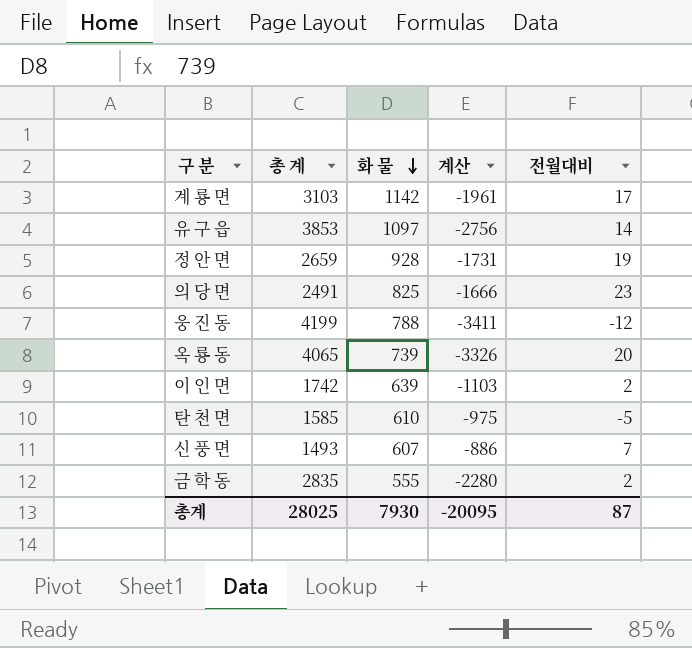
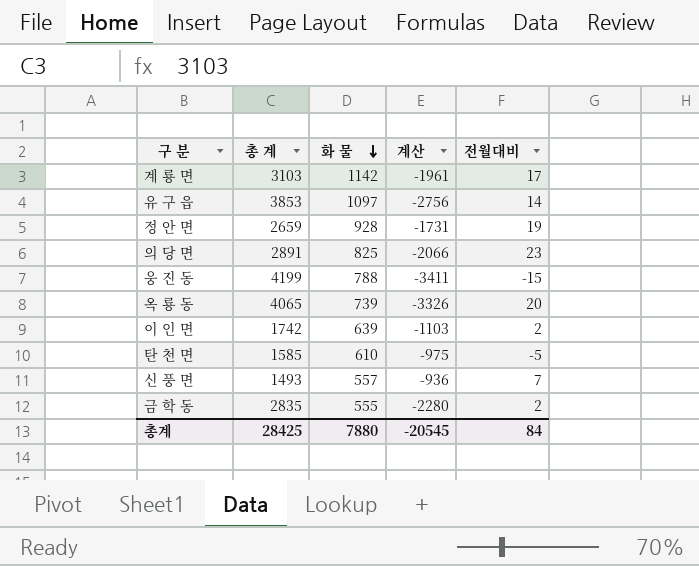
의 당 면 | 총 계: 2491 -> 2891
의 당 면 | 계산: -1666 -> -2066
웅 진 동 | 전월대비: -12 -> -15
신 풍 면 | 화 물: 607 -> 557
신 풍 면 | 계산: -886 -> -936
총계 | 총 계: 28025 -> 28425
총계 | 화 물: 7930 -> 7880
총계 | 계산: -20095 -> -20545
총계 | 전월대비: 87 -> 84

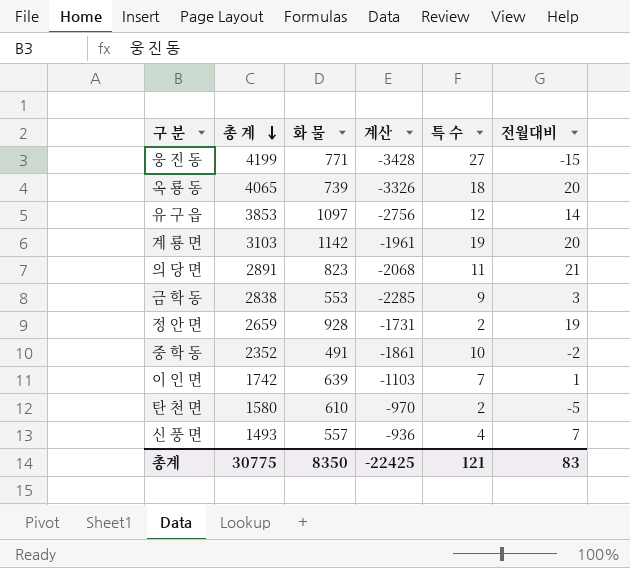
row order: 화 물 descending -> 총 계 descending
column 특 수 | position: none -> 5
웅 진 동 | 화 물: 788 -> 771
웅 진 동 | 계산: -3411 -> -3428
계 룡 면 | 전월대비: 17 -> 20
의 당 면 | 화 물: 825 -> 823
의 당 면 | 계산: -2066 -> -2068
의 당 면 | 전월대비: 23 -> 21
금 학 동 | 총 계: 2835 -> 2838
금 학 동 | 화 물: 555 -> 553
금 학 동 | 계산: -2280 -> -2285
금 학 동 | 전월대비: 2 -> 3
row 중 학 동: none -> 2352 | 491 | -1861 | 10 | -2
이 인 면 | 전월대비: 2 -> 1
탄 천 면 | 총 계: 1585 -> 1580
탄 천 면 | 계산: -975 -> -970
총계 | 총 계: 28425 -> 30775
총계 | 화 물: 7880 -> 8350
총계 | 계산: -20545 -> -22425
총계 | 전월대비: 84 -> 83

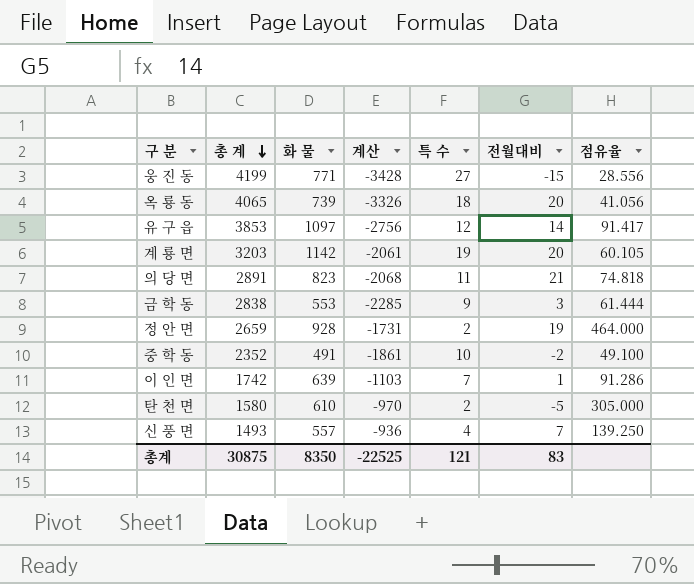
column 점유율 | formula: none -> [화 물] / [특 수]
계 룡 면 | 총 계: 3103 -> 3203
계 룡 면 | 계산: -1961 -> -2061
총계 | 총 계: 30775 -> 30875
총계 | 계산: -22425 -> -22525

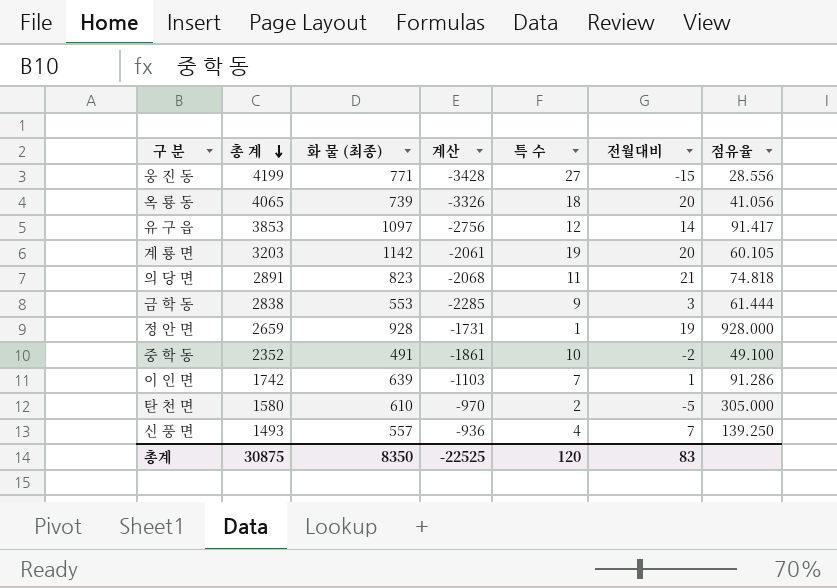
column name: 화 물 -> 화 물 (최종)
정 안 면 | 특 수: 2 -> 1
정 안 면 | 점유율: 464.000 -> 928.000
총계 | 특 수: 121 -> 120

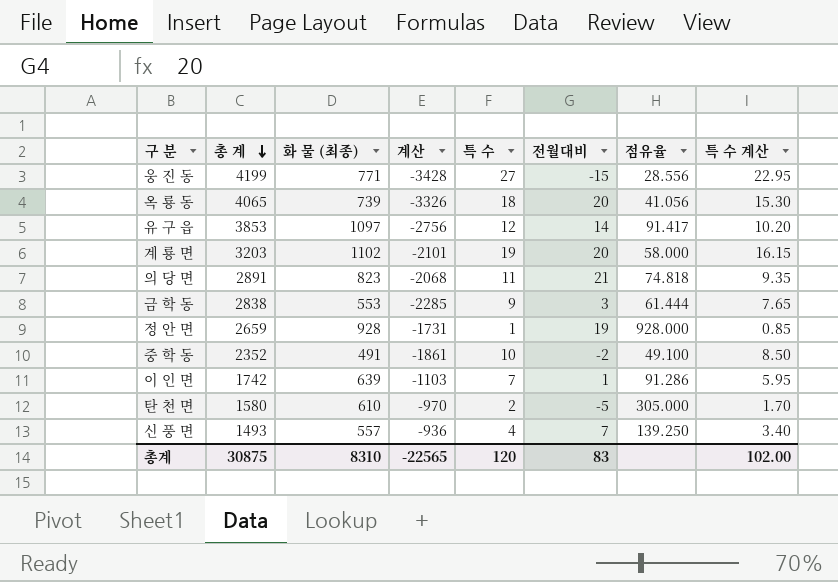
column 특 수 계산 | formula: none -> [특 수] * 0.85
계 룡 면 | 화 물 (최종): 1142 -> 1102
계 룡 면 | 계산: -2061 -> -2101
계 룡 면 | 점유율: 60.105 -> 58.000
총계 | 화 물 (최종): 8350 -> 8310
총계 | 계산: -22525 -> -22565

